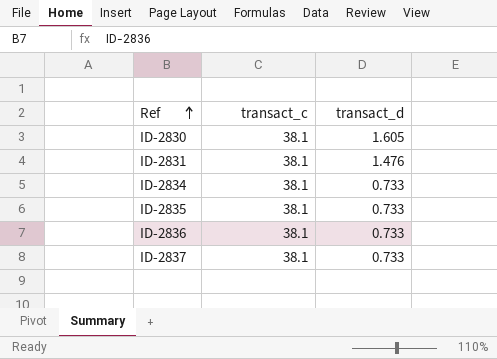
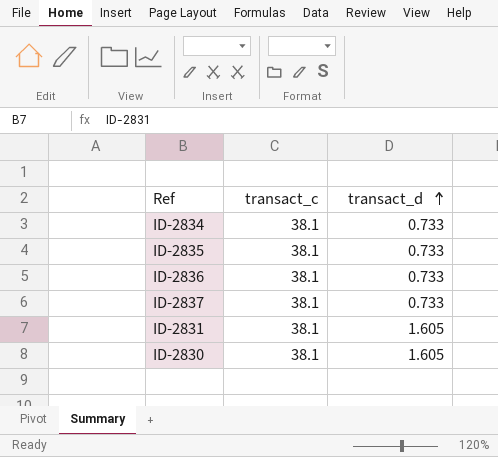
row order: Ref ascending -> transact_d ascending
ID-2831 | transact_d: 1.476 -> 1.605

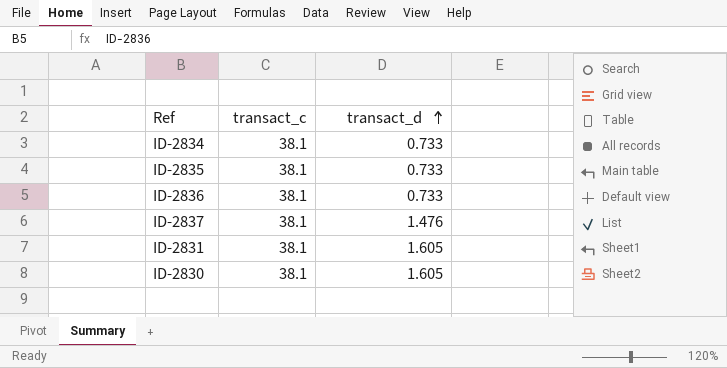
ID-2837 | transact_d: 0.733 -> 1.476

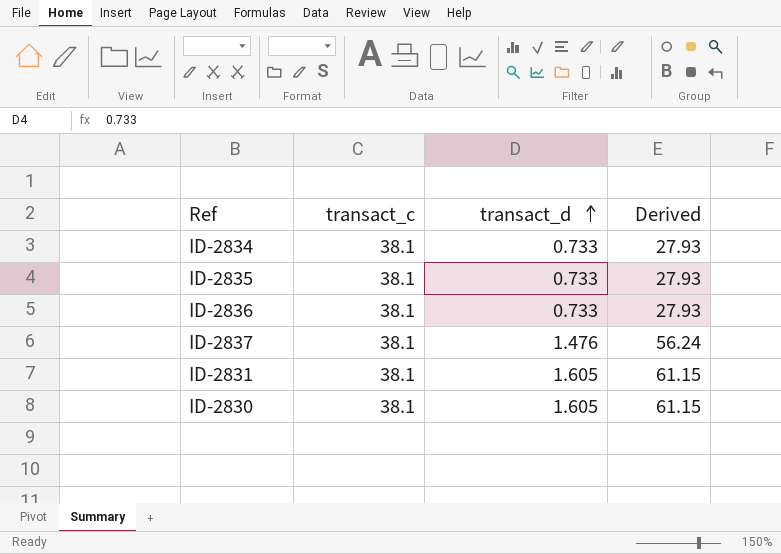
column Derived | formula: none -> [transact_c] * [transact_d]

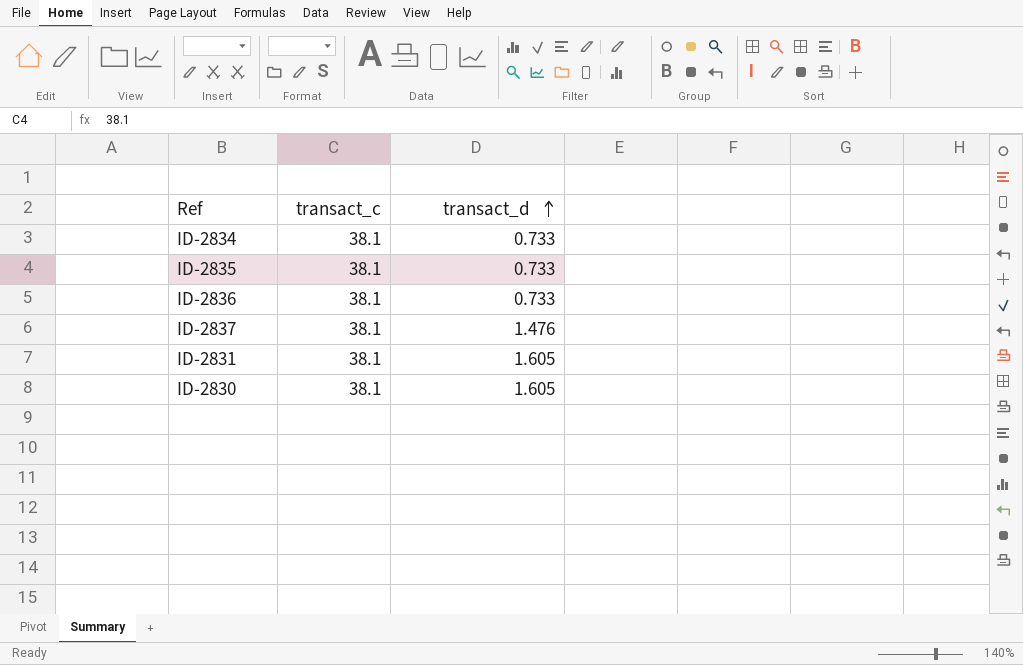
column Derived | formula: [transact_c] * [transact_d] -> none

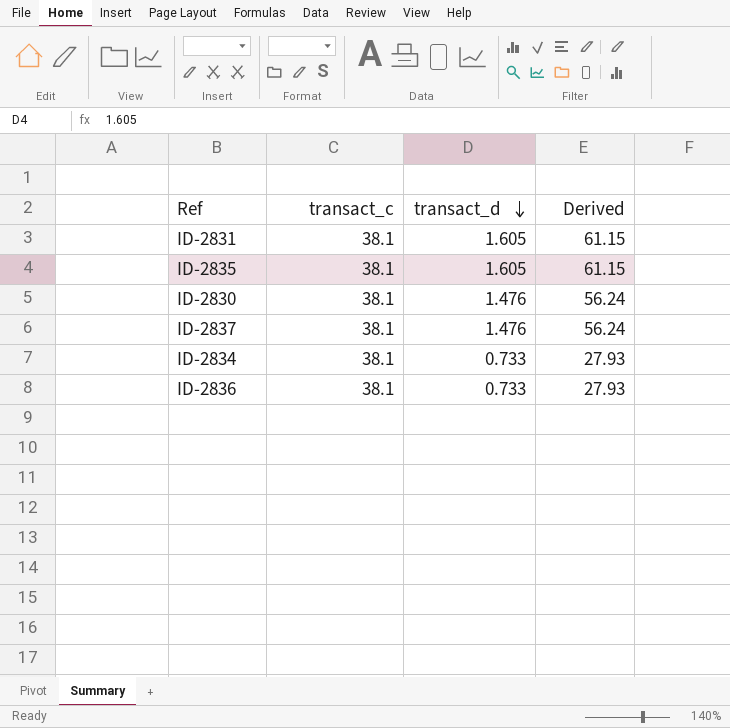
row order: transact_d ascending -> transact_d descending
column Derived | formula: none -> [transact_c] * [transact_d]
ID-2835 | transact_d: 0.733 -> 1.605
ID-2830 | transact_d: 1.605 -> 1.476

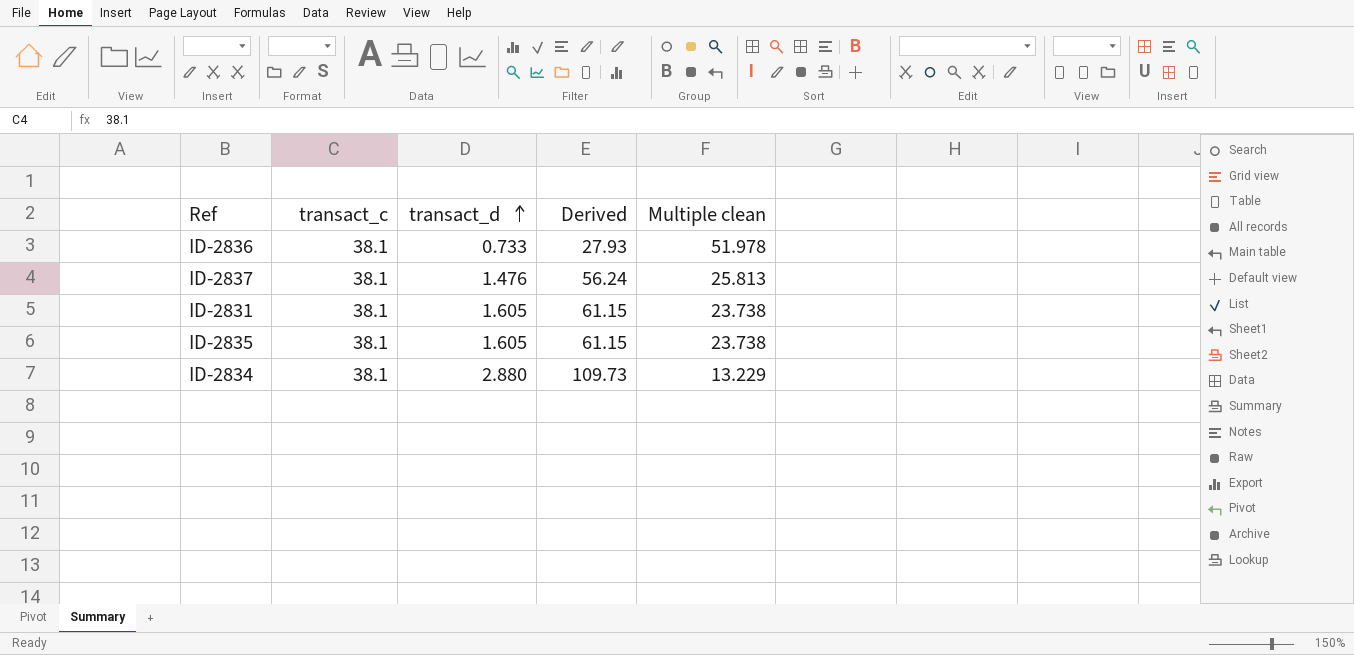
row order: transact_d descending -> transact_d ascending
column Multiple clean | formula: none -> [transact_c] / [transact_d]
row ID-2830: 38.1 | 1.476 | 56.24 -> none
ID-2834 | transact_d: 0.733 -> 2.880
ID-2834 | Derived: 27.93 -> 109.73

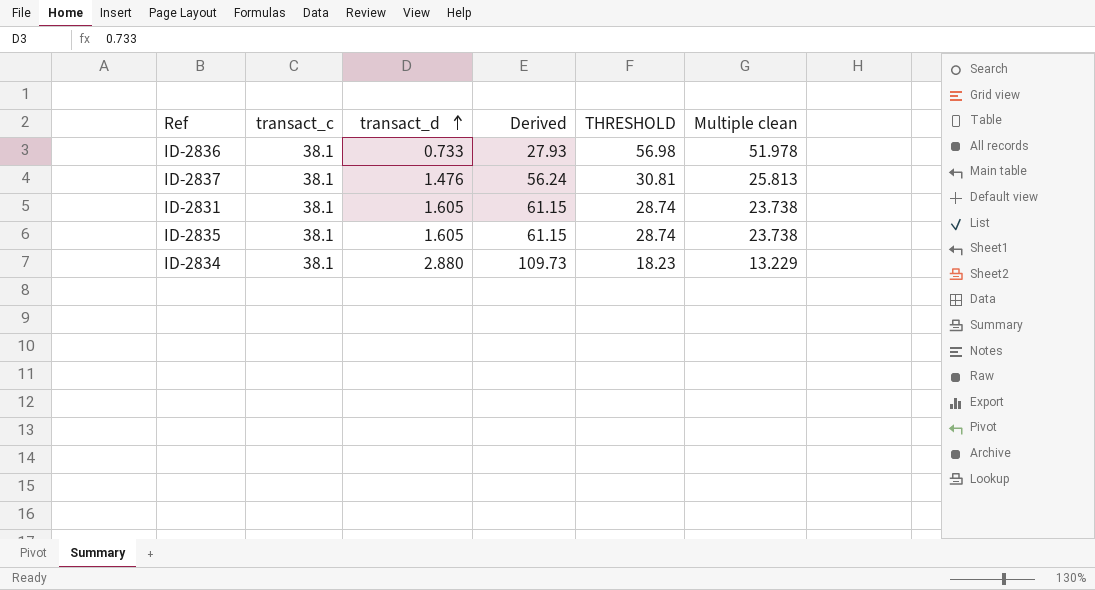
column THRESHOLD | formula: none -> [Multiple clean] + 5

